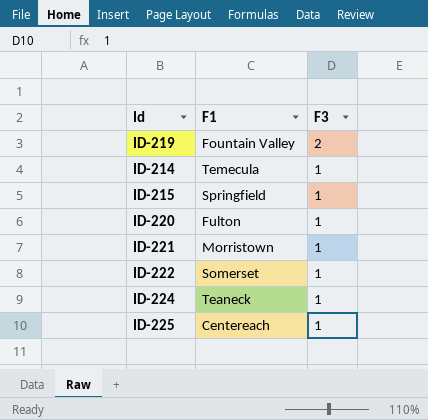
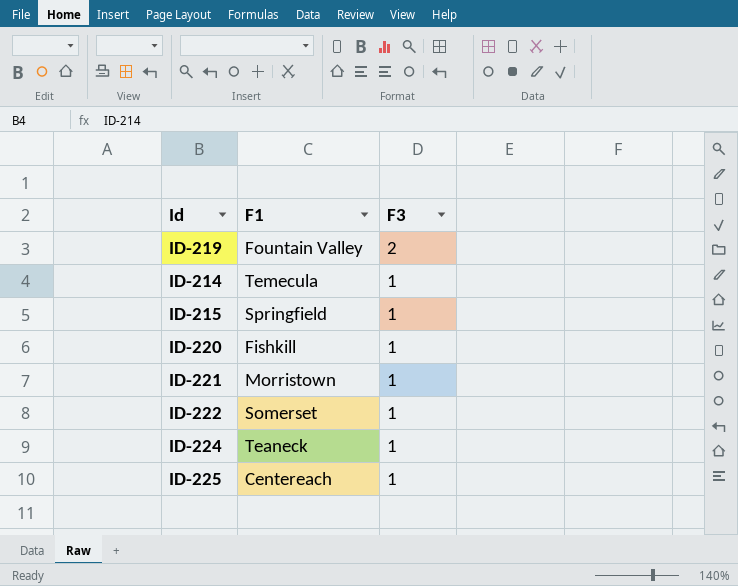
ID-220 | F1: Fulton -> Fishkill

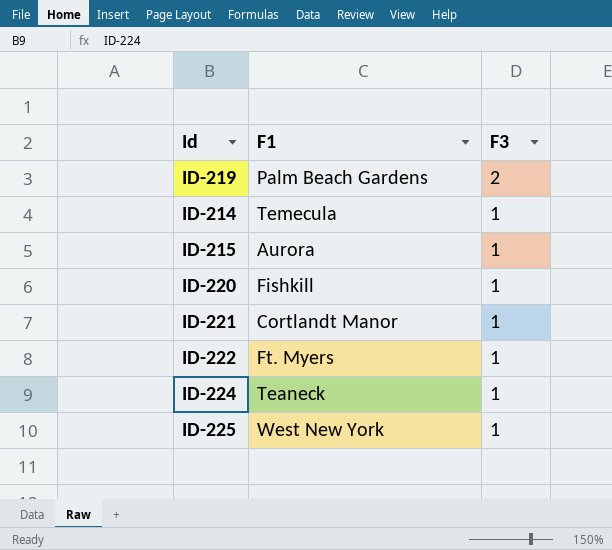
ID-219 | F1: Fountain Valley -> Palm Beach Gardens
ID-215 | F1: Springfield -> Aurora
ID-221 | F1: Morristown -> Cortlandt Manor
ID-222 | F1: Somerset -> Ft. Myers
ID-225 | F1: Centereach -> West New York

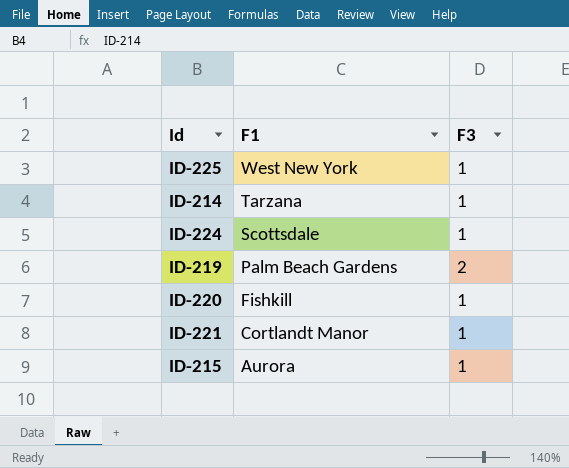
row order: F3 descending -> F1 descending
row ID-222: Ft. Myers | 1 -> none
ID-214 | F1: Temecula -> Tarzana
ID-224 | F1: Teaneck -> Scottsdale

